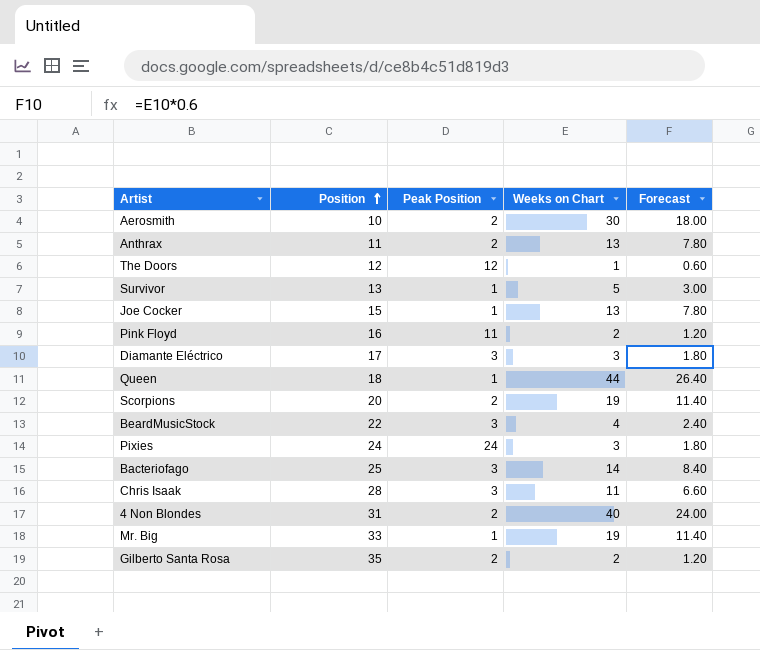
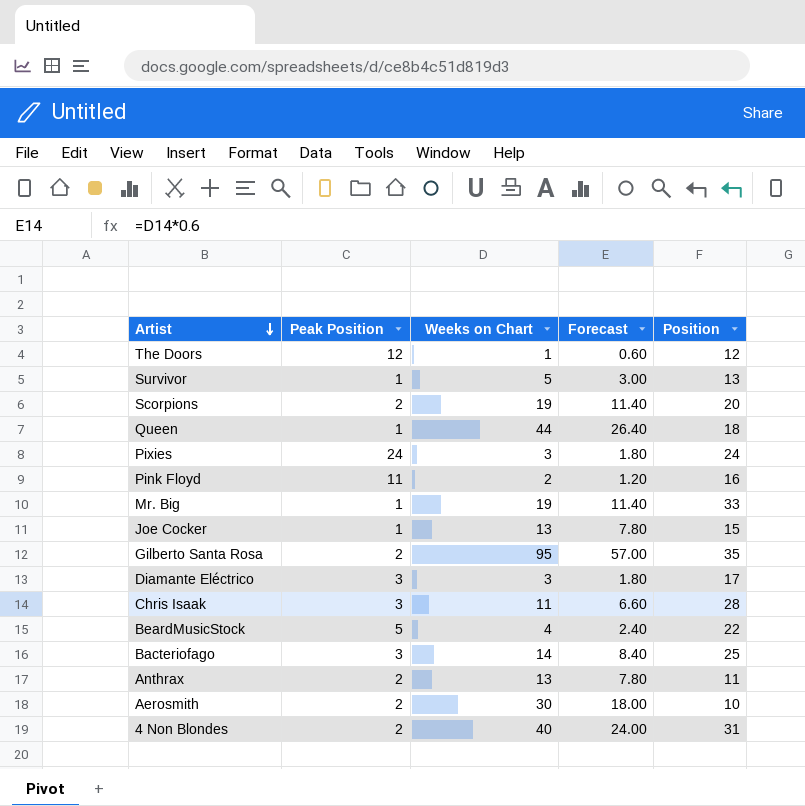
row order: Position ascending -> Artist descending
column Position | position: 2 -> 5
Gilberto Santa Rosa | Weeks on Chart: 2 -> 95
Gilberto Santa Rosa | Forecast: 1.20 -> 57.00
BeardMusicStock | Peak Position: 3 -> 5

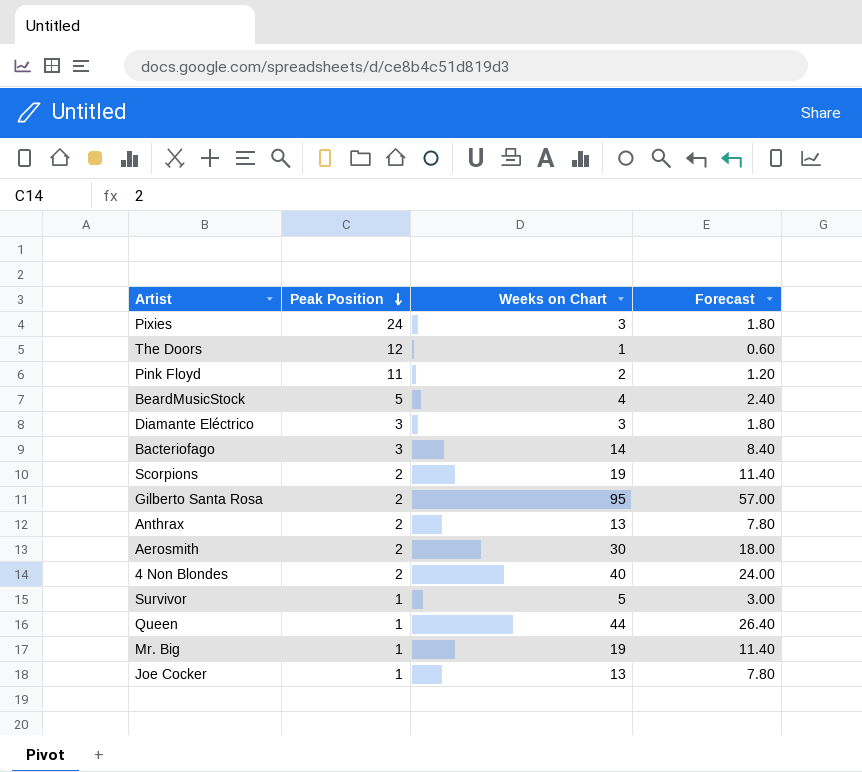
row order: Artist descending -> Peak Position descending
column Position | position: 5 -> none
row Chris Isaak: 3 | 11 | 6.60 | 28 -> none

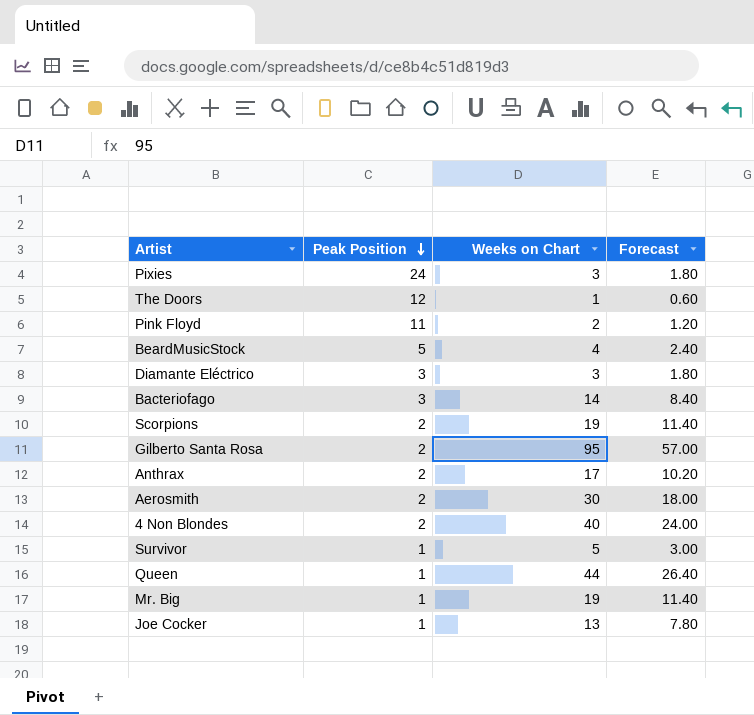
Anthrax | Weeks on Chart: 13 -> 17
Anthrax | Forecast: 7.80 -> 10.20

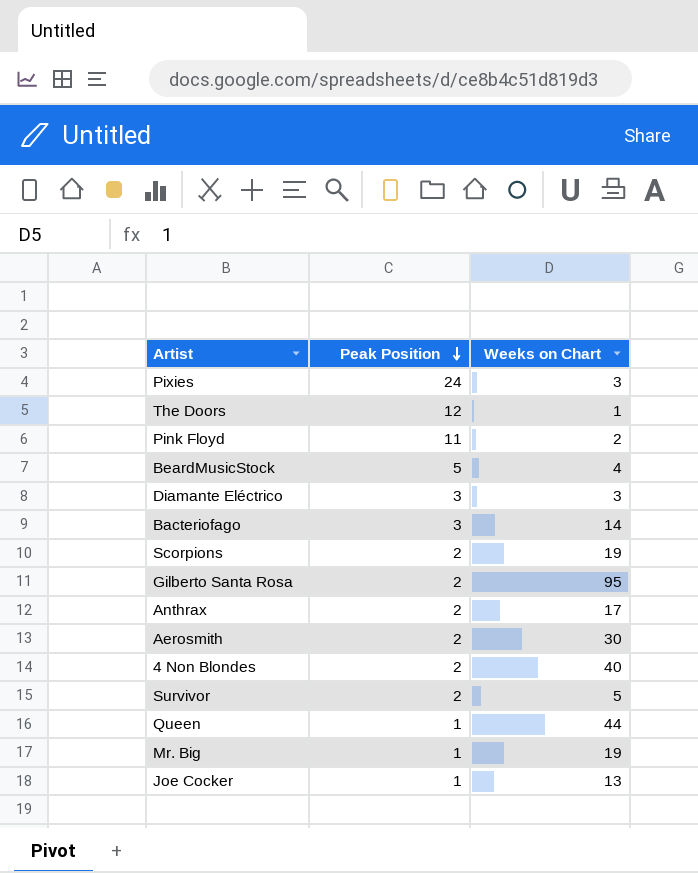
column Forecast | formula: [Weeks on Chart] * 0.6 -> none
Survivor | Peak Position: 1 -> 2

